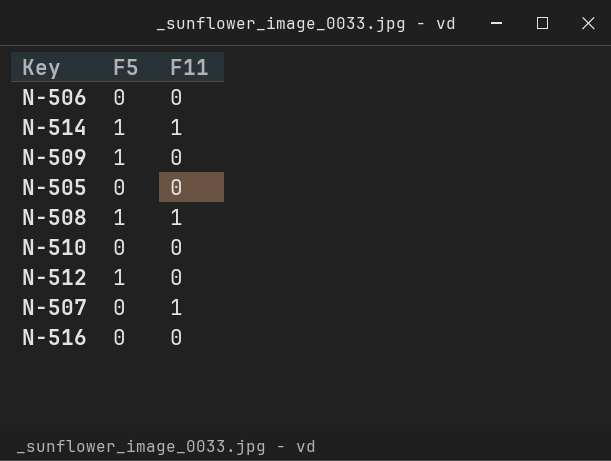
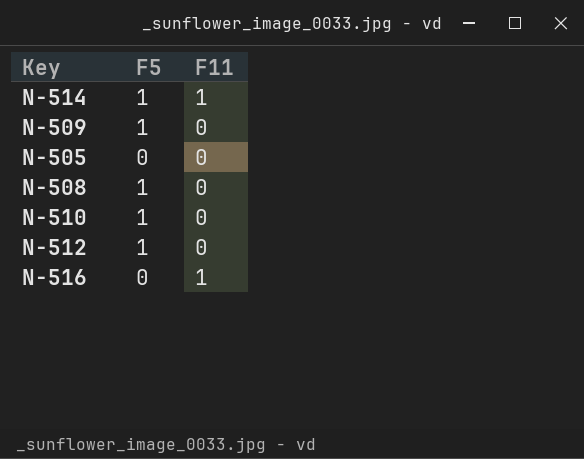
row N-506: 0 | 0 -> none
row N-507: 0 | 1 -> none
N-508 | F11: 1 -> 0
N-510 | F5: 0 -> 1
N-516 | F11: 0 -> 1

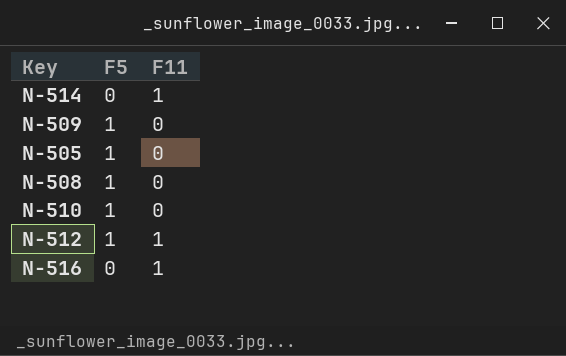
N-514 | F5: 1 -> 0
N-505 | F5: 0 -> 1
N-512 | F11: 0 -> 1

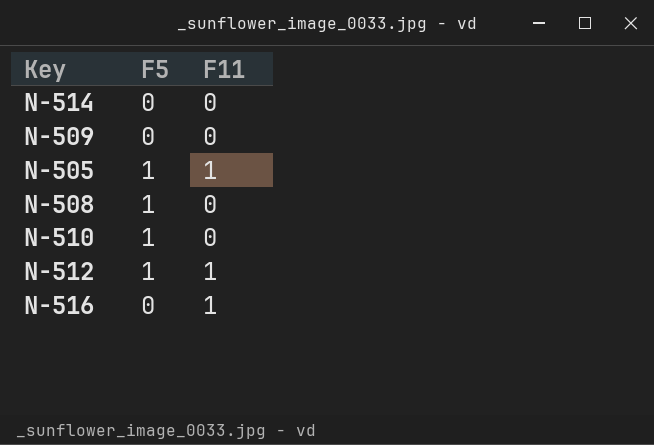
N-514 | F11: 1 -> 0
N-509 | F5: 1 -> 0
N-505 | F11: 0 -> 1

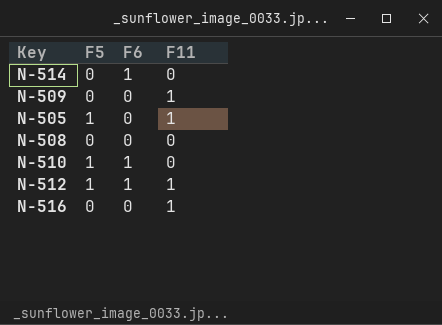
column F6 | position: none -> 3
N-509 | F11: 0 -> 1
N-508 | F5: 1 -> 0

